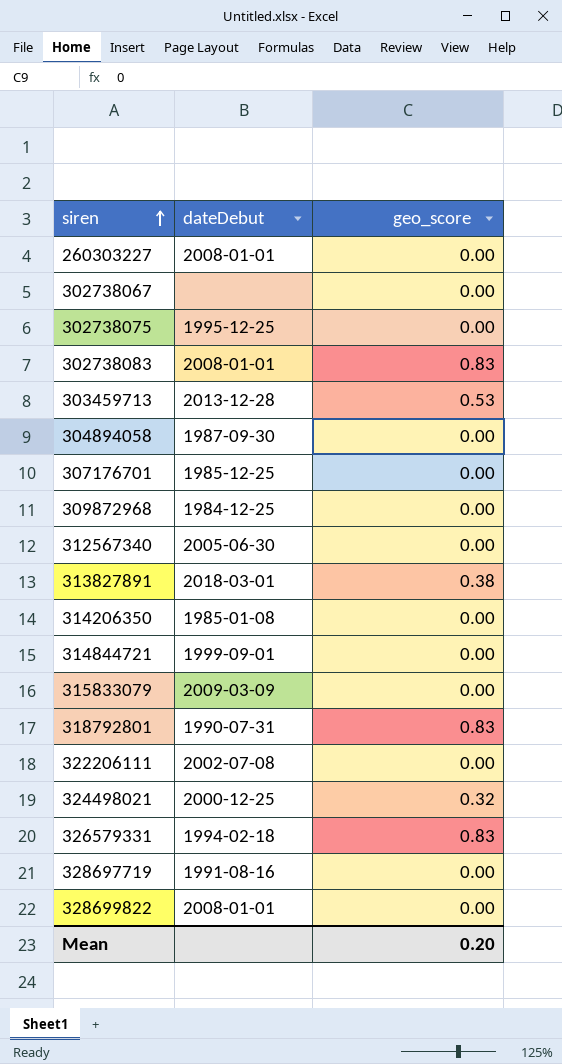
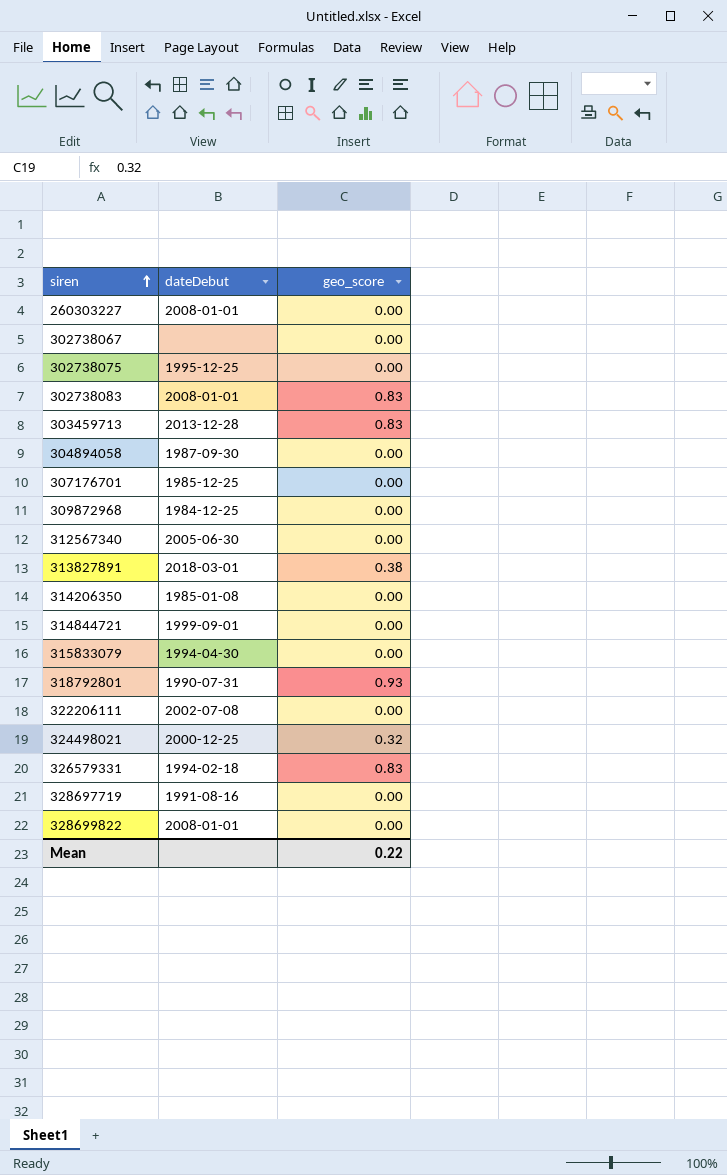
303459713 | geo_score: 0.53 -> 0.83
315833079 | dateDebut: 2009-03-09 -> 1994-04-30
318792801 | geo_score: 0.83 -> 0.93
Mean | geo_score: 0.20 -> 0.22

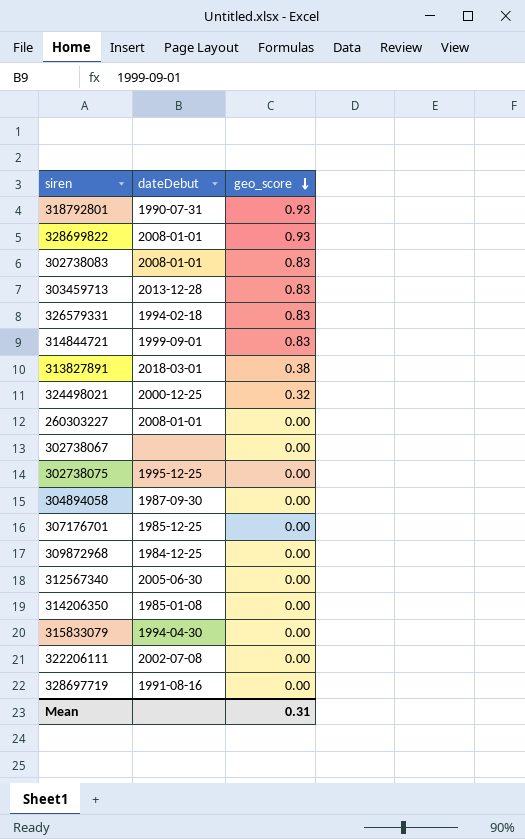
row order: siren ascending -> geo_score descending
328699822 | geo_score: 0.00 -> 0.93
314844721 | geo_score: 0.00 -> 0.83
Mean | geo_score: 0.22 -> 0.31

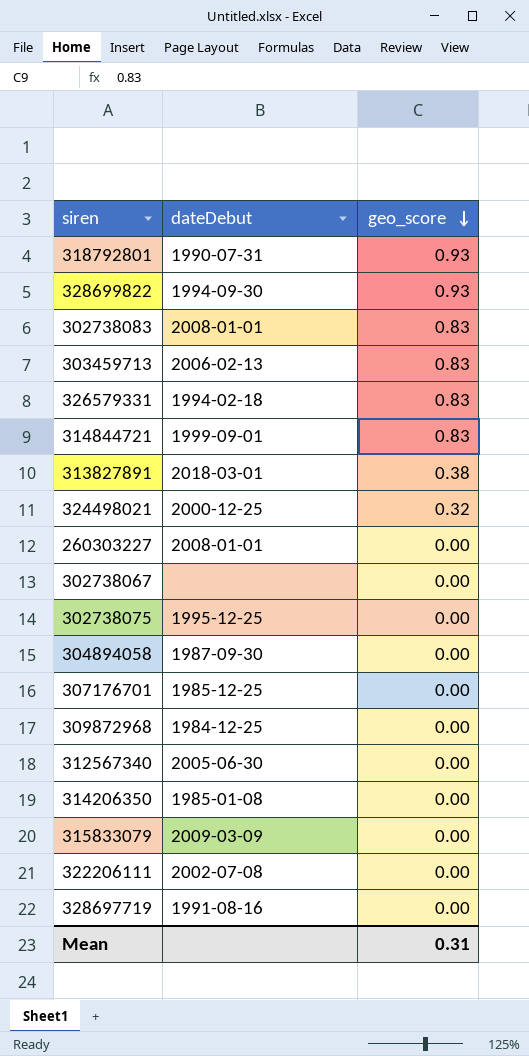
328699822 | dateDebut: 2008-01-01 -> 1994-09-30
303459713 | dateDebut: 2013-12-28 -> 2006-02-13
315833079 | dateDebut: 1994-04-30 -> 2009-03-09

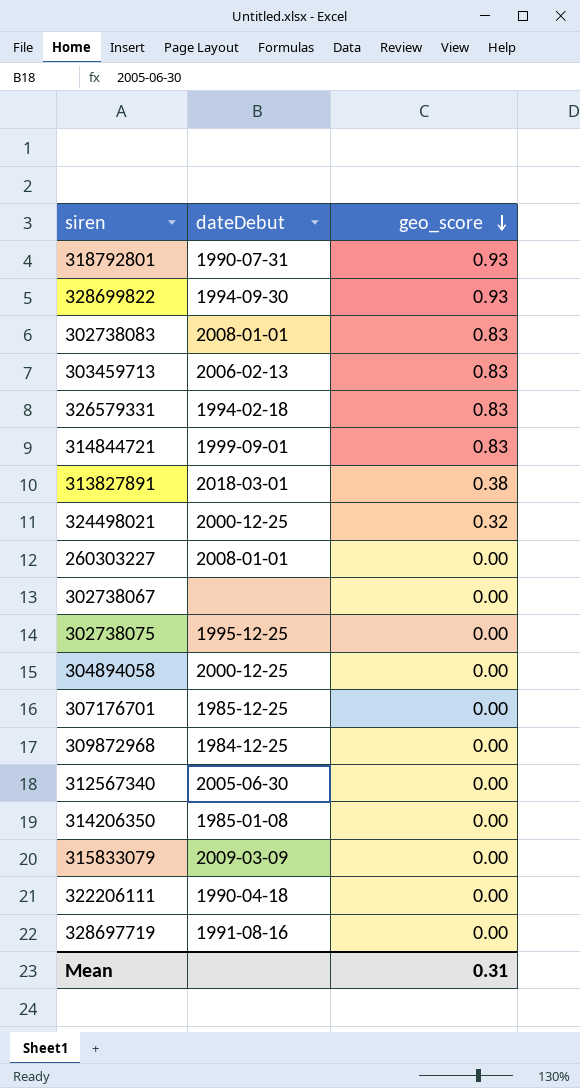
304894058 | dateDebut: 1987-09-30 -> 2000-12-25
322206111 | dateDebut: 2002-07-08 -> 1990-04-18

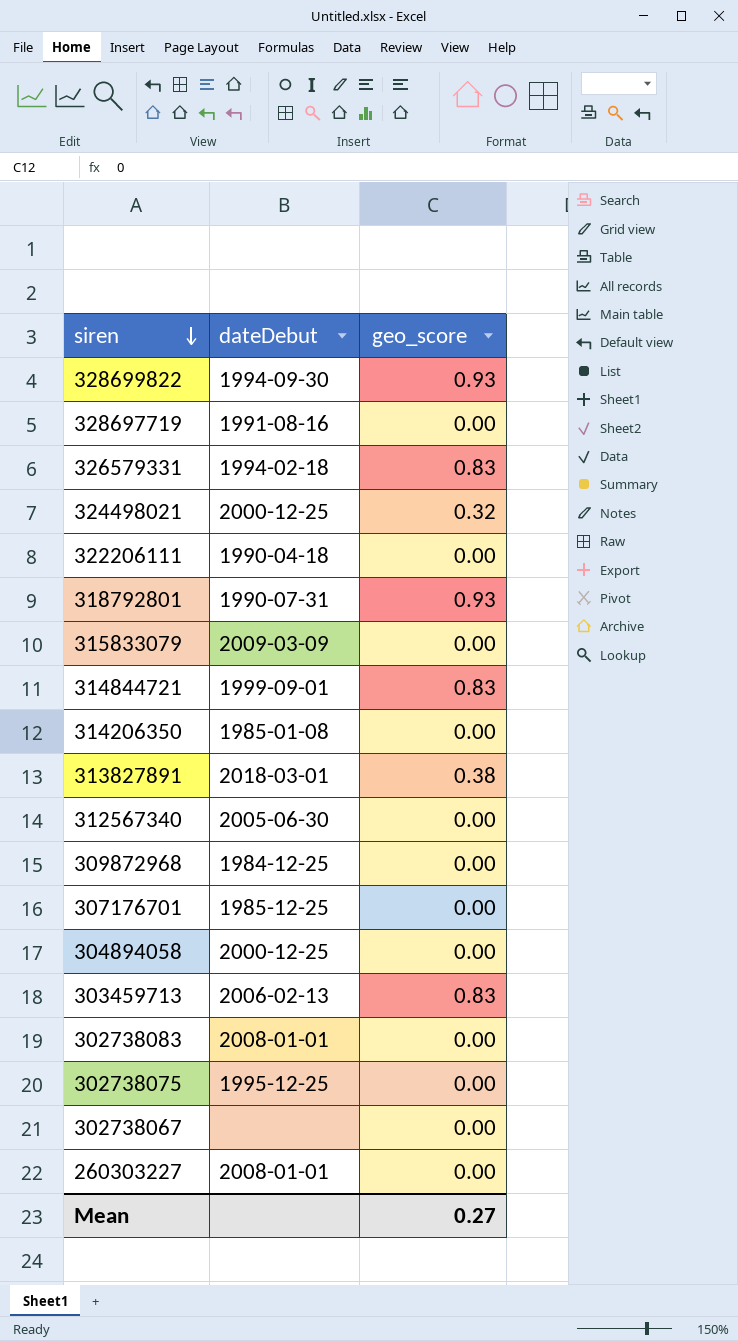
row order: geo_score descending -> siren descending
302738083 | geo_score: 0.83 -> 0.00
Mean | geo_score: 0.31 -> 0.27

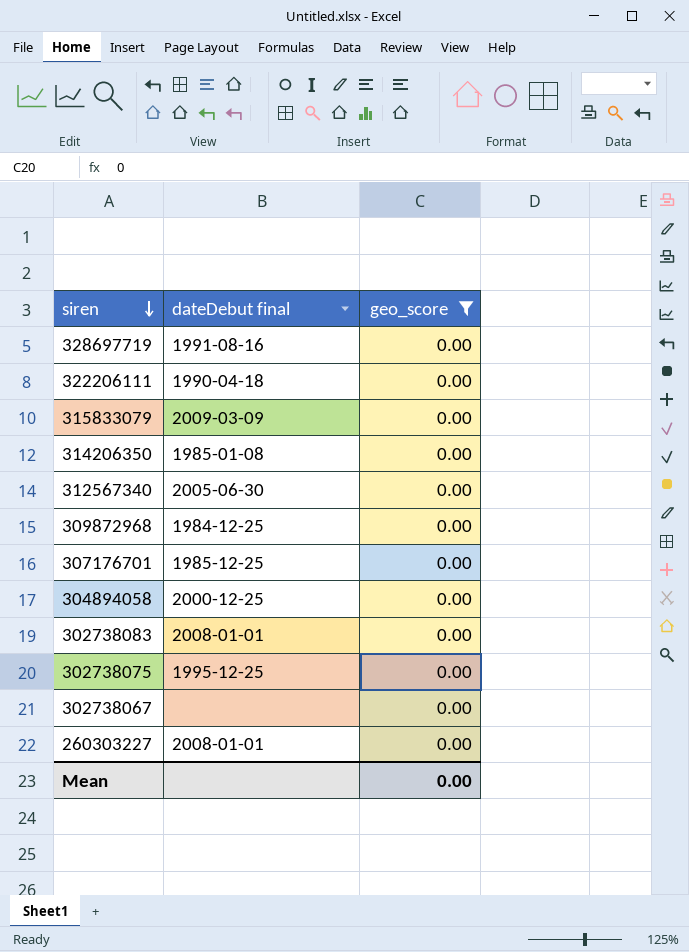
filter: none -> geo_score = 0.00
column name: dateDebut -> dateDebut final
Mean | geo_score: 0.27 -> 0.00

